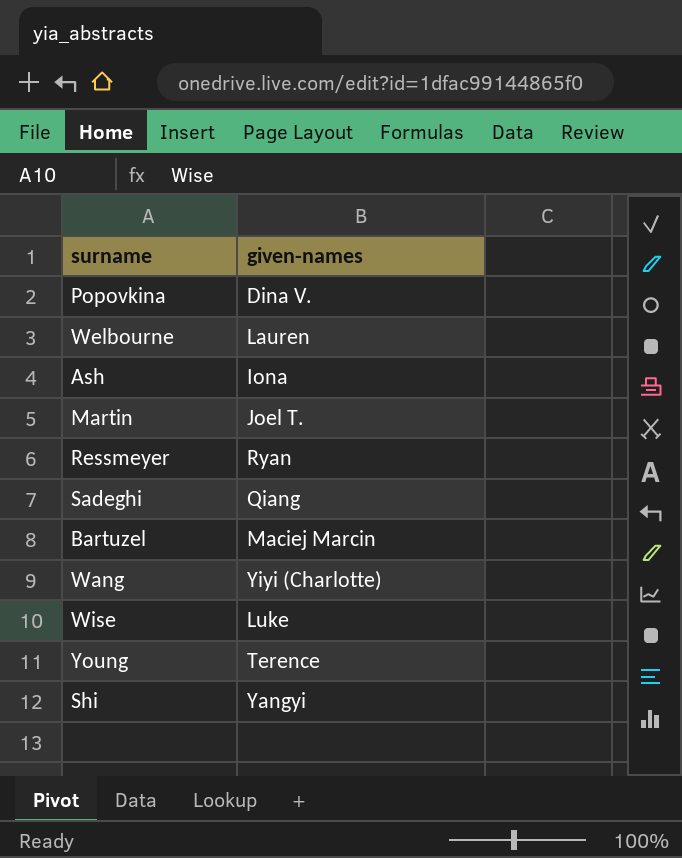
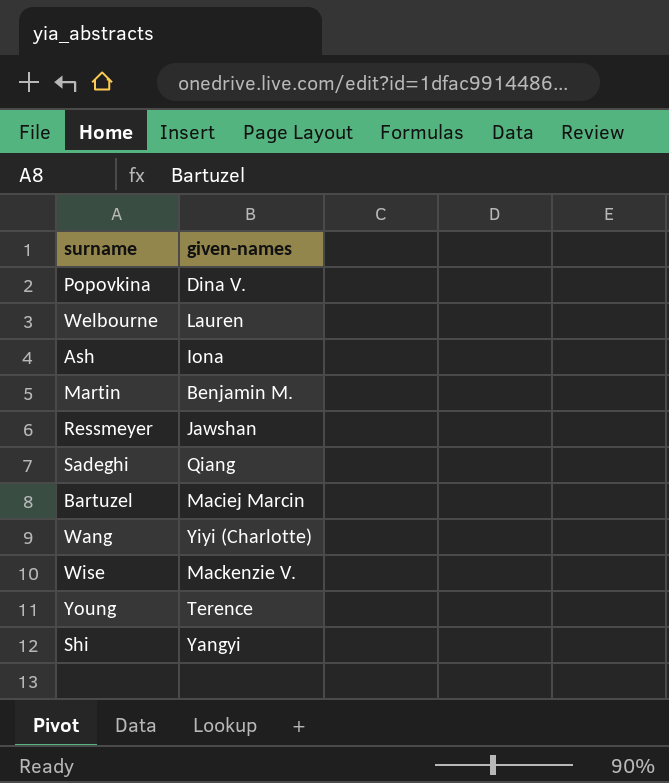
Martin | given-names: Joel T. -> Benjamin M.
Ressmeyer | given-names: Ryan -> Jawshan
Wise | given-names: Luke -> Mackenzie V.

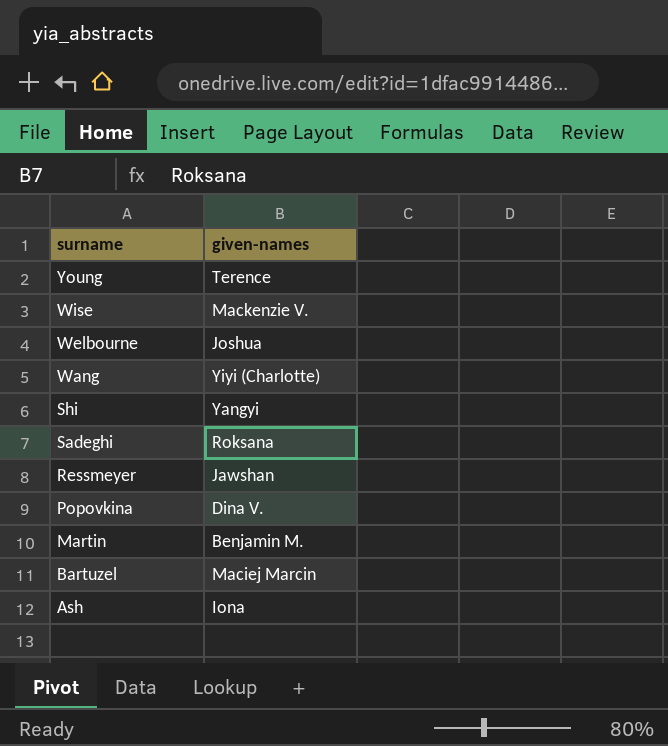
row order: none -> surname descending
Welbourne | given-names: Lauren -> Joshua
Sadeghi | given-names: Qiang -> Roksana

